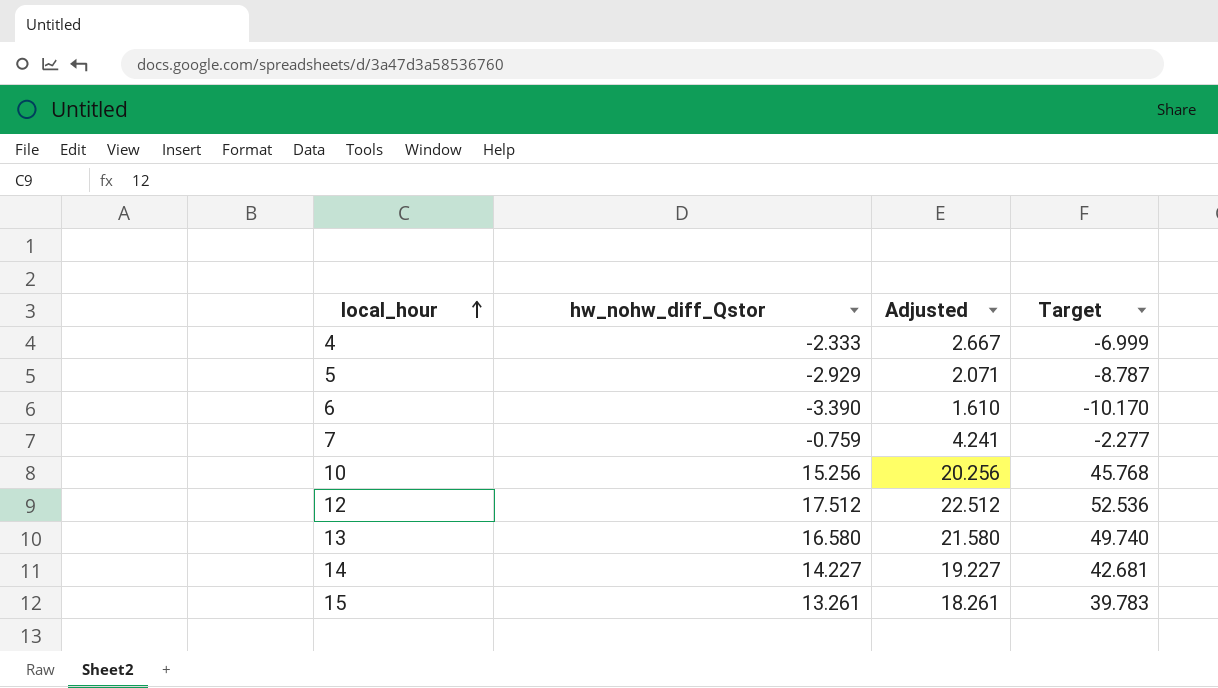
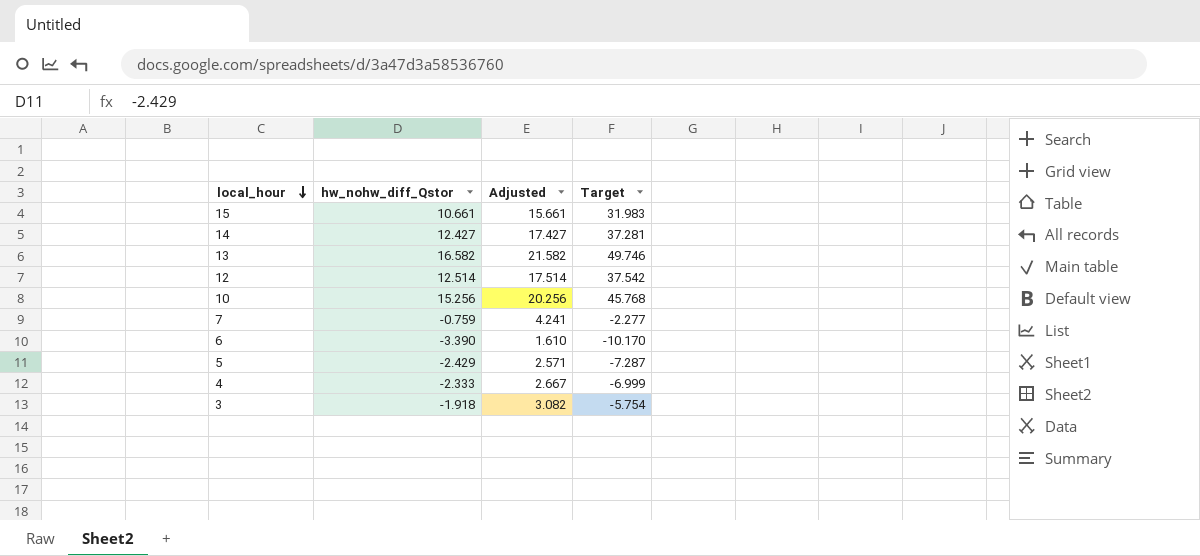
row order: local_hour ascending -> local_hour descending
15 | hw_nohw_diff_Qstor: 13.261 -> 10.661
15 | Adjusted: 18.261 -> 15.661
15 | Target: 39.783 -> 31.983
14 | hw_nohw_diff_Qstor: 14.227 -> 12.427
14 | Adjusted: 19.227 -> 17.427
14 | Target: 42.681 -> 37.281
13 | hw_nohw_diff_Qstor: 16.580 -> 16.582
13 | Adjusted: 21.580 -> 21.582
13 | Target: 49.740 -> 49.746
12 | hw_nohw_diff_Qstor: 17.512 -> 12.514
12 | Adjusted: 22.512 -> 17.514
12 | Target: 52.536 -> 37.542
5 | hw_nohw_diff_Qstor: -2.929 -> -2.429
5 | Adjusted: 2.071 -> 2.571
5 | Target: -8.787 -> -7.287
row 3: none -> -1.918 | 3.082 | -5.754

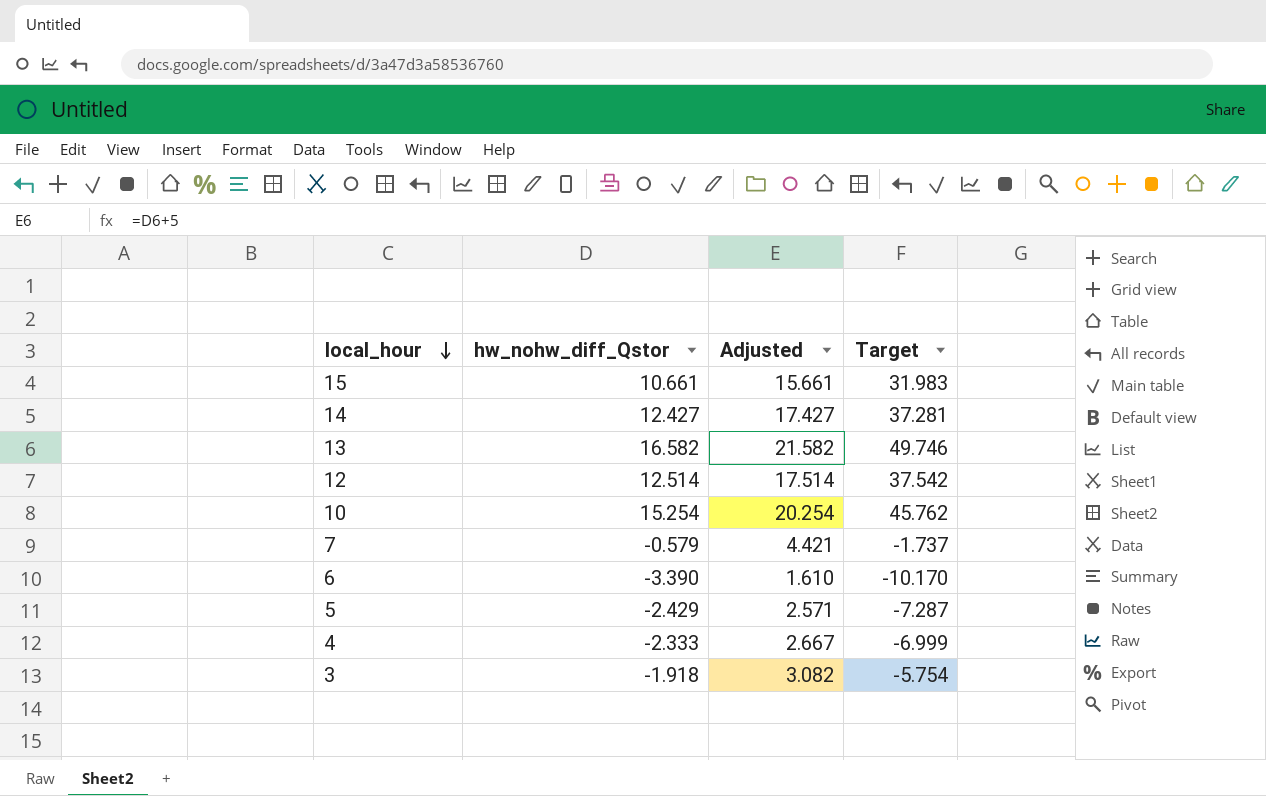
10 | hw_nohw_diff_Qstor: 15.256 -> 15.254
10 | Adjusted: 20.256 -> 20.254
10 | Target: 45.768 -> 45.762
7 | hw_nohw_diff_Qstor: -0.759 -> -0.579
7 | Adjusted: 4.241 -> 4.421
7 | Target: -2.277 -> -1.737

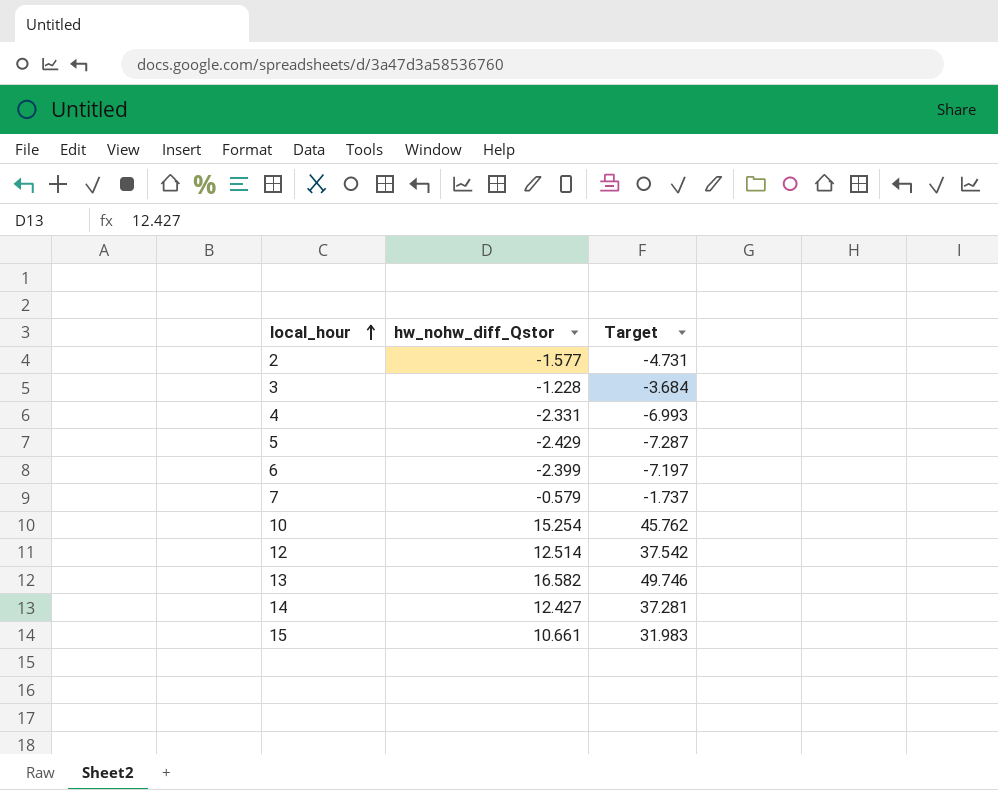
row order: local_hour descending -> local_hour ascending
column Adjusted | formula: [hw_nohw_diff_Qstor] + 5 -> none
row 2: none -> -1.577 | -4.731
3 | hw_nohw_diff_Qstor: -1.918 -> -1.228
3 | Target: -5.754 -> -3.684
4 | hw_nohw_diff_Qstor: -2.333 -> -2.331
4 | Target: -6.999 -> -6.993
6 | hw_nohw_diff_Qstor: -3.390 -> -2.399
6 | Target: -10.170 -> -7.197

